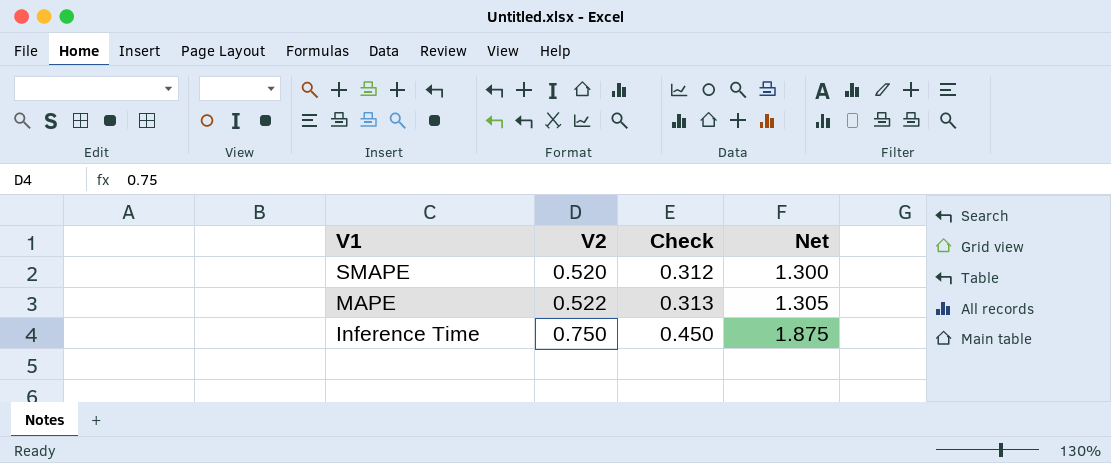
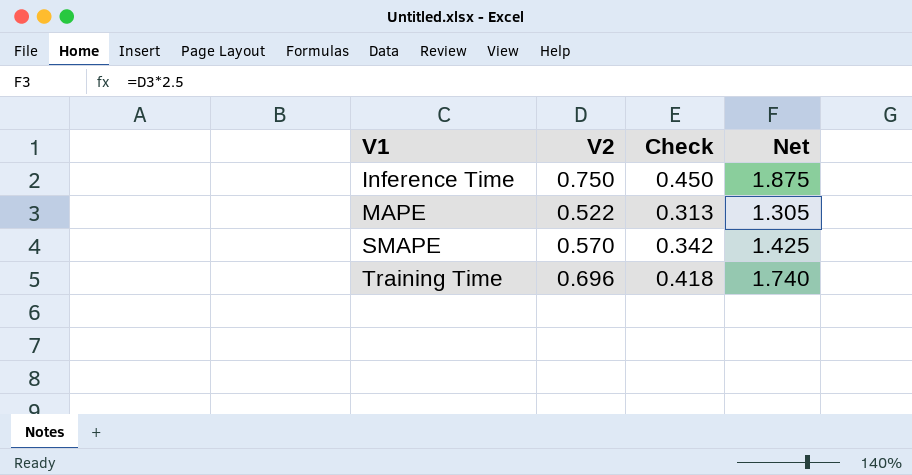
row order: V1 descending -> V1 ascending
SMAPE | V2: 0.520 -> 0.570
SMAPE | Check: 0.312 -> 0.342
SMAPE | Net: 1.300 -> 1.425
row Training Time: none -> 0.696 | 0.418 | 1.740

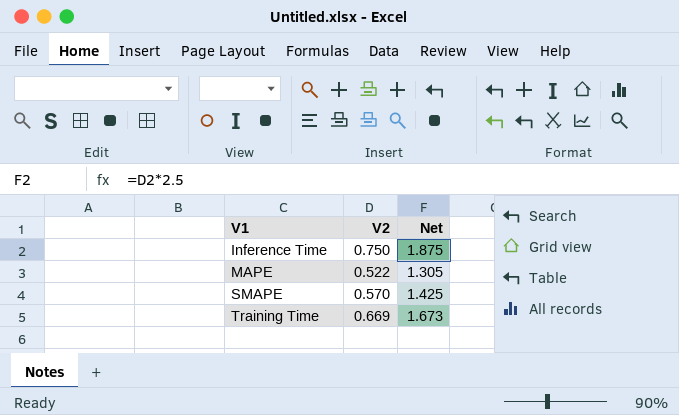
column Check | formula: [V2] * 0.6 -> none
Training Time | V2: 0.696 -> 0.669
Training Time | Net: 1.740 -> 1.673

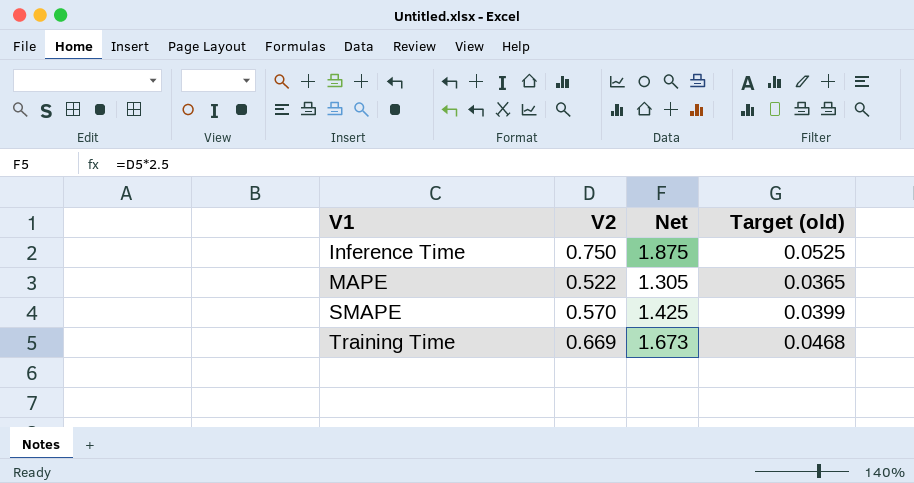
column Target (old) | formula: none -> [V2] * 0.07

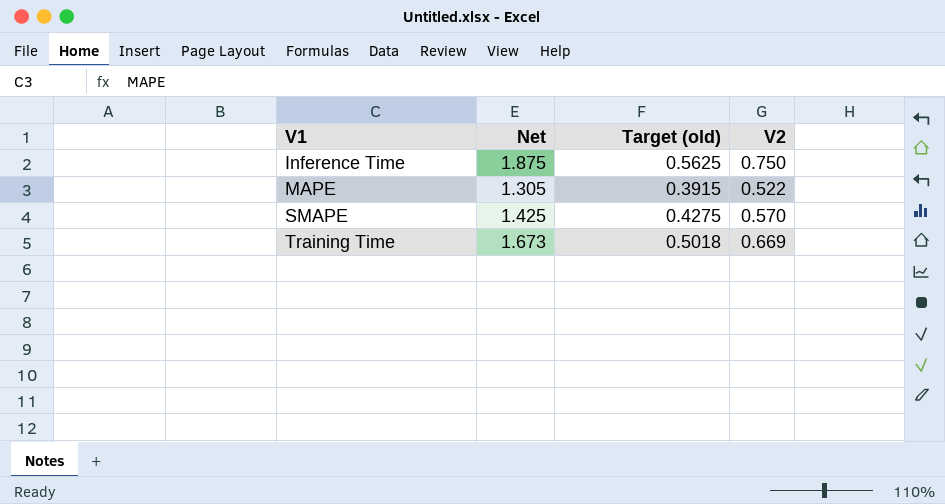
column Target (old) | formula: [V2] * 0.07 -> [V2] * 0.75
column V2 | position: 2 -> 4

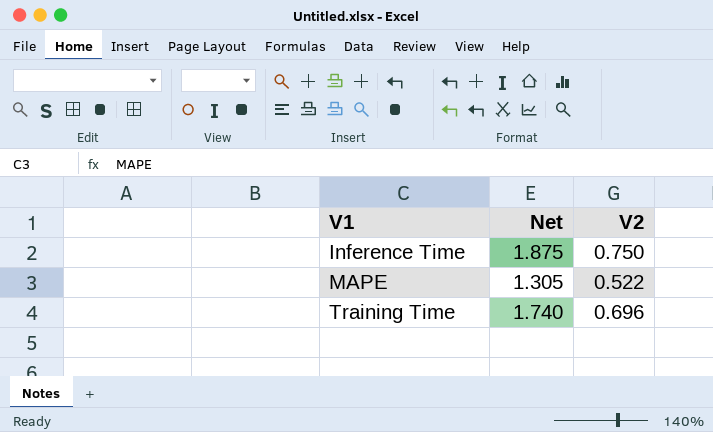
column Target (old) | formula: [V2] * 0.75 -> none
row SMAPE: 1.425 | 0.4275 | 0.570 -> none
Training Time | Net: 1.673 -> 1.740
Training Time | V2: 0.669 -> 0.696

